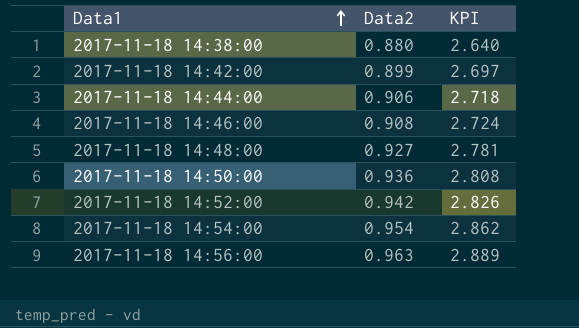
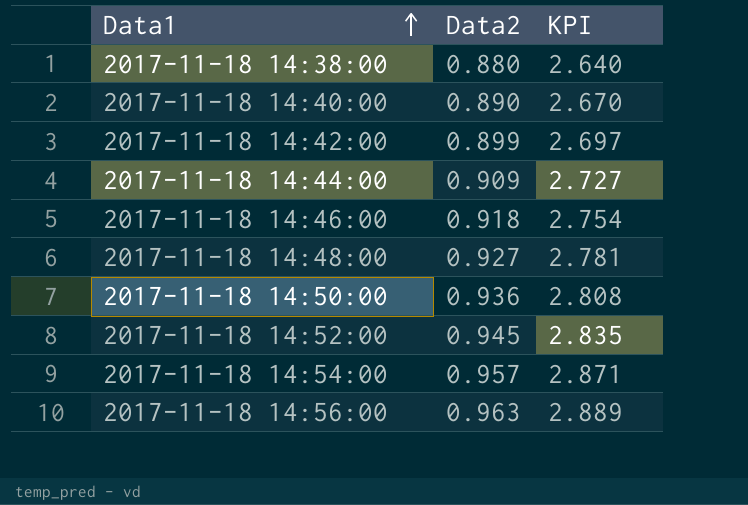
row 2017-11-18 14:40:00: none -> 0.890 | 2.670
2017-11-18 14:44:00 | Data2: 0.906 -> 0.909
2017-11-18 14:44:00 | KPI: 2.718 -> 2.727
2017-11-18 14:46:00 | Data2: 0.908 -> 0.918
2017-11-18 14:46:00 | KPI: 2.724 -> 2.754
2017-11-18 14:52:00 | Data2: 0.942 -> 0.945
2017-11-18 14:52:00 | KPI: 2.826 -> 2.835
2017-11-18 14:54:00 | Data2: 0.954 -> 0.957
2017-11-18 14:54:00 | KPI: 2.862 -> 2.871

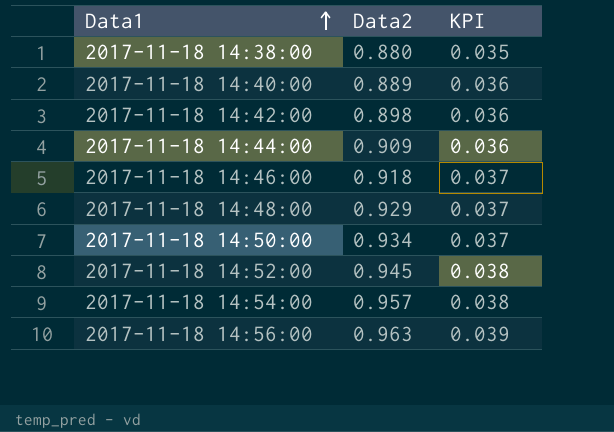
column KPI | formula: [Data2] * 3 -> [Data2] * 0.04
2017-11-18 14:40:00 | Data2: 0.890 -> 0.889
2017-11-18 14:42:00 | Data2: 0.899 -> 0.898
2017-11-18 14:48:00 | Data2: 0.927 -> 0.929
2017-11-18 14:50:00 | Data2: 0.936 -> 0.934

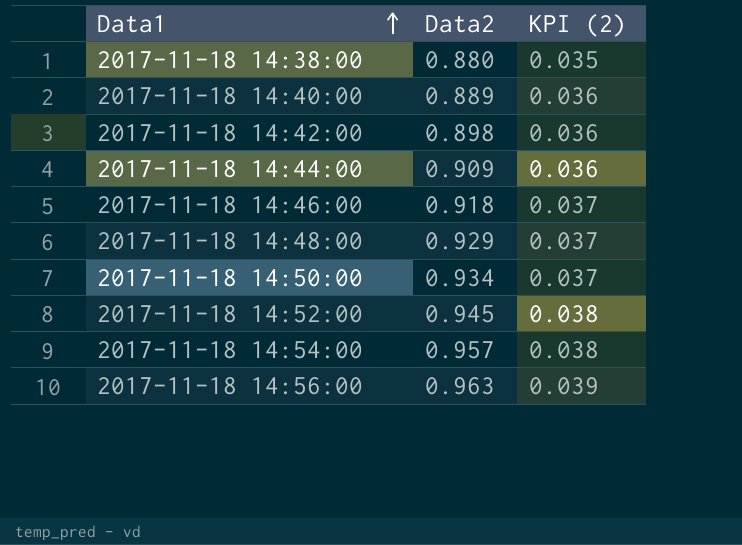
column name: KPI -> KPI (2)

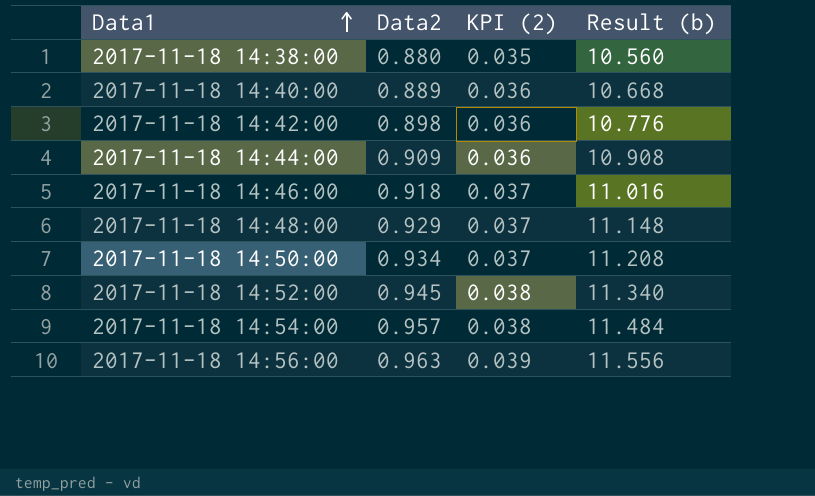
column Result (b) | formula: none -> [Data2] * 12

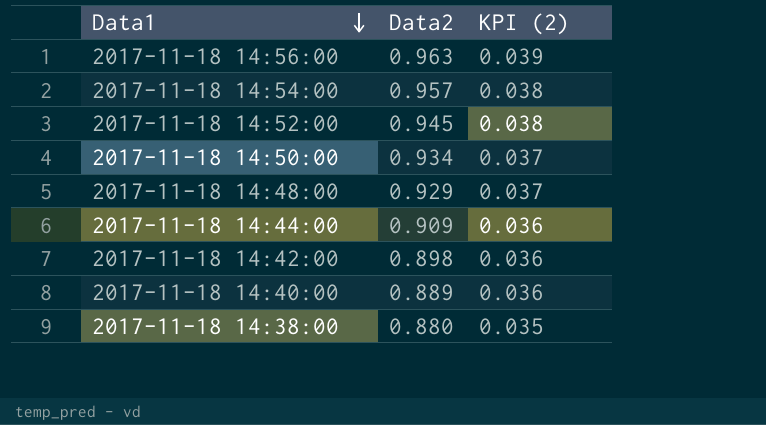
row order: Data1 ascending -> Data1 descending
column Result (b) | formula: [Data2] * 12 -> none
row 2017-11-18 14:46:00: 0.918 | 0.037 | 11.016 -> none

